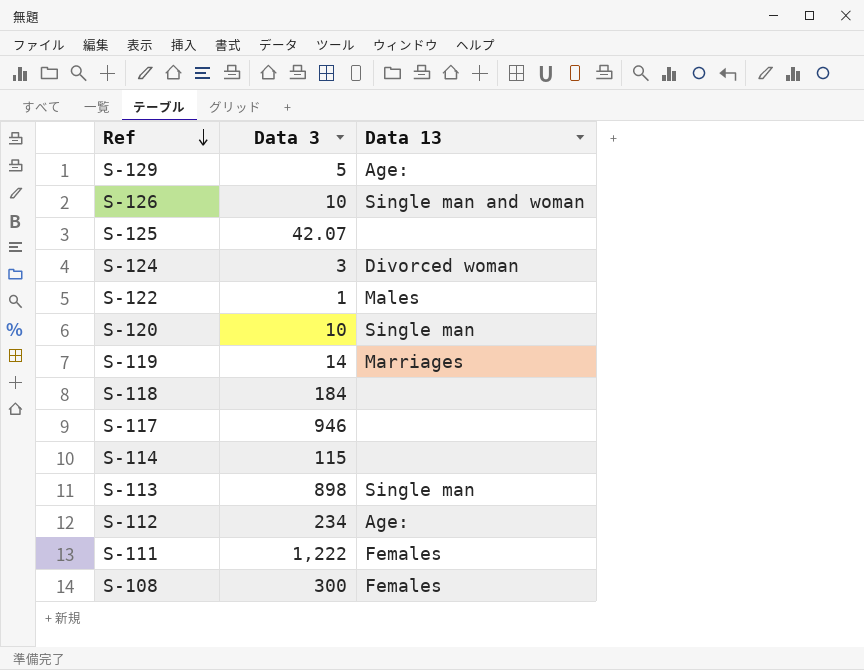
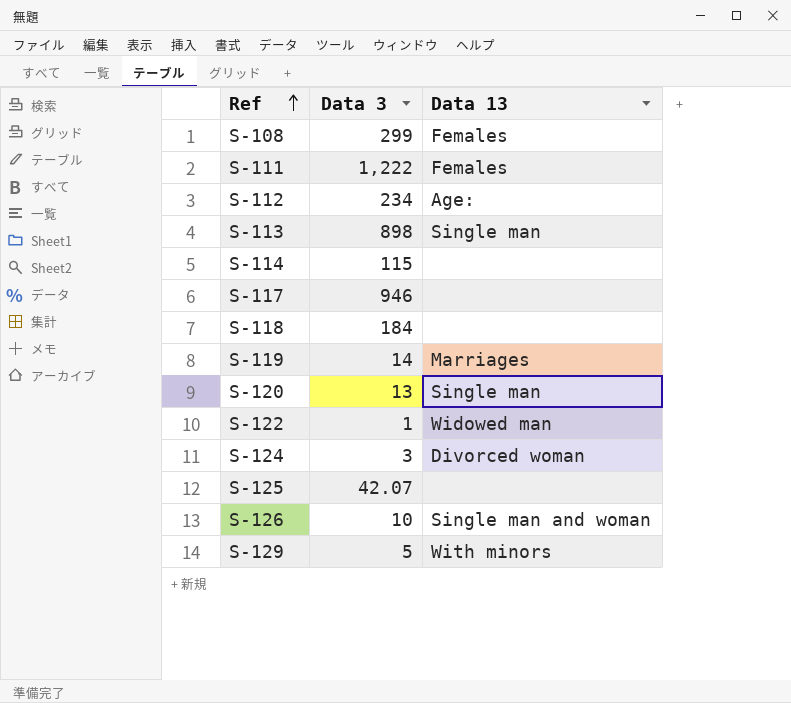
row order: Ref descending -> Ref ascending
S-108 | Data 3: 300 -> 299
S-120 | Data 3: 10 -> 13
S-122 | Data 13: Males -> Widowed man
S-129 | Data 13: Age: -> With minors

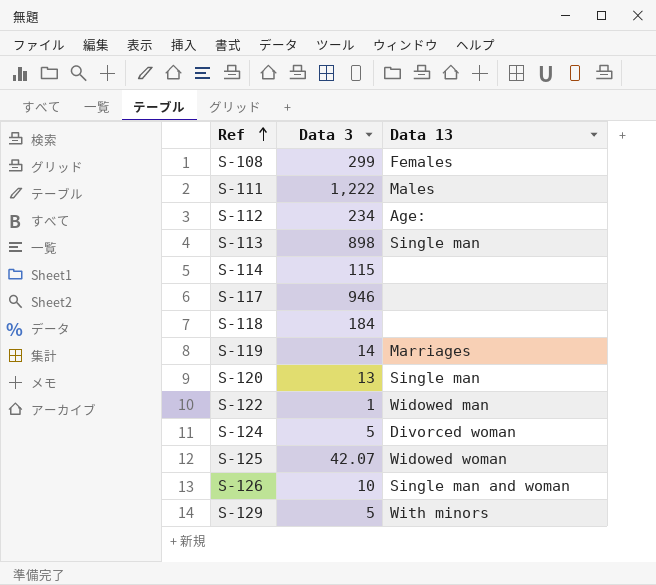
S-111 | Data 13: Females -> Males
S-124 | Data 3: 3 -> 5
S-125 | Data 13: none -> Widowed woman

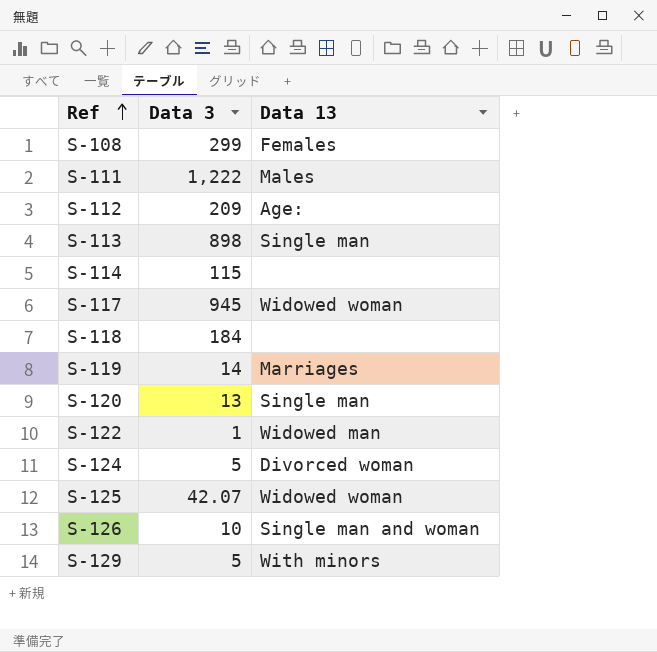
S-112 | Data 3: 234 -> 209
S-117 | Data 3: 946 -> 945
S-117 | Data 13: none -> Widowed woman

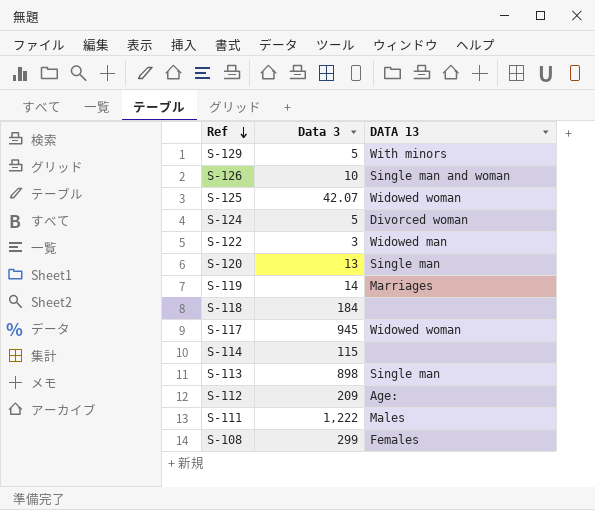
row order: Ref ascending -> Ref descending
column name: Data 13 -> DATA 13
S-122 | Data 3: 1 -> 3

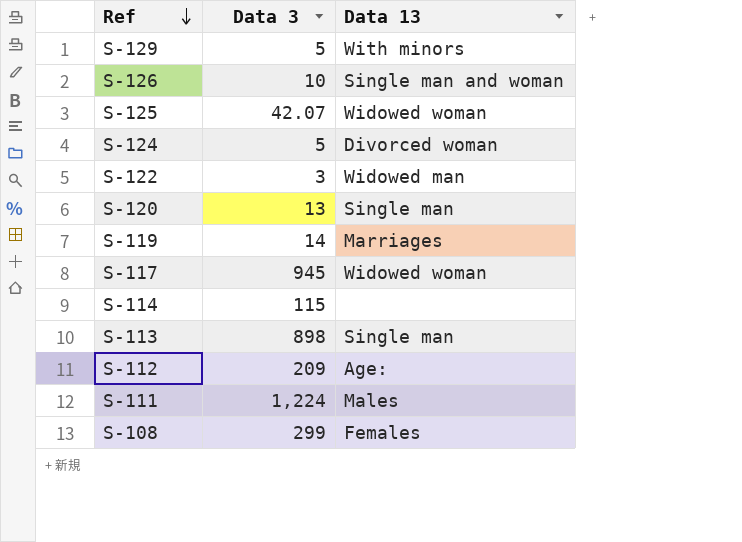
column name: DATA 13 -> Data 13
row S-118: 184 | none -> none
S-111 | Data 3: 1,222 -> 1,224

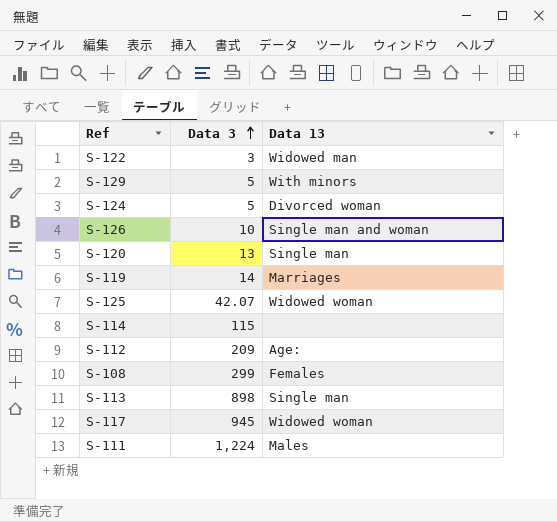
row order: Ref descending -> Data 3 ascending

